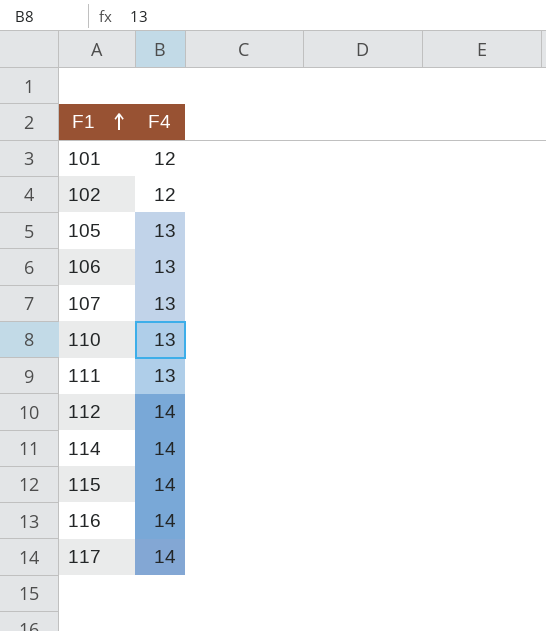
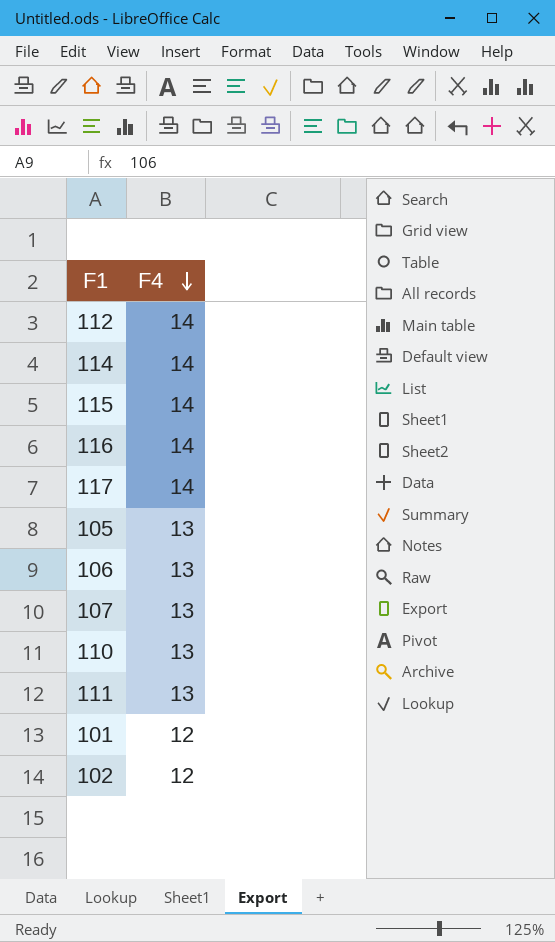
row order: F1 ascending -> F4 descending

